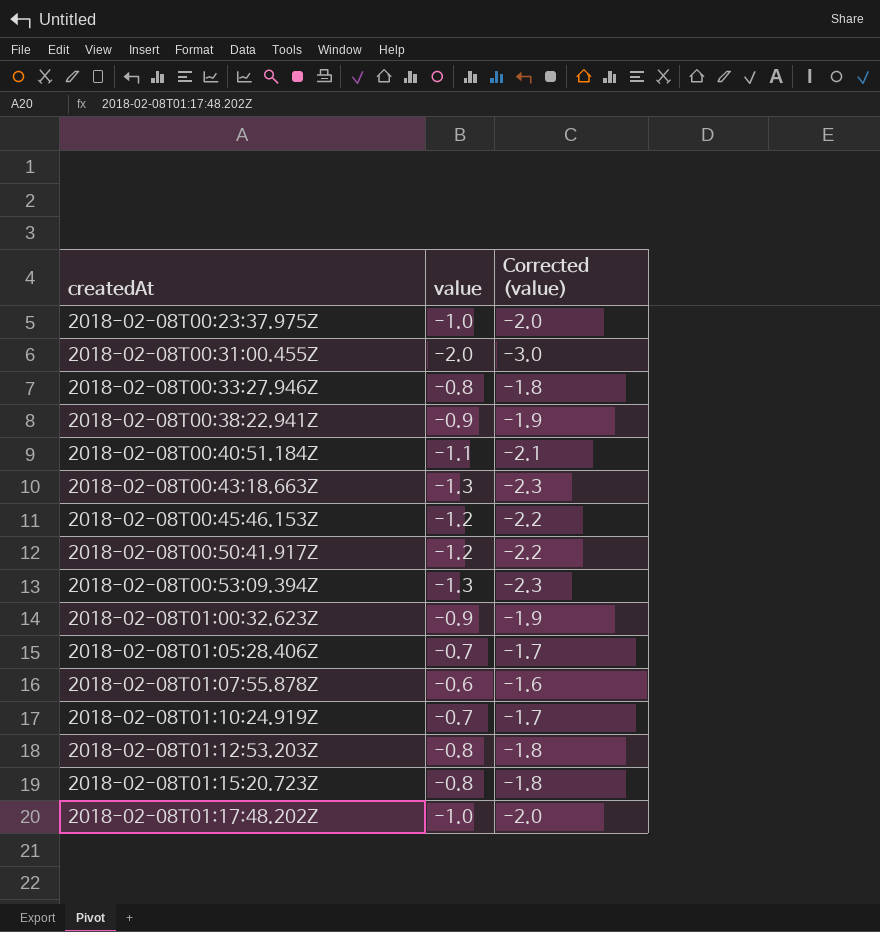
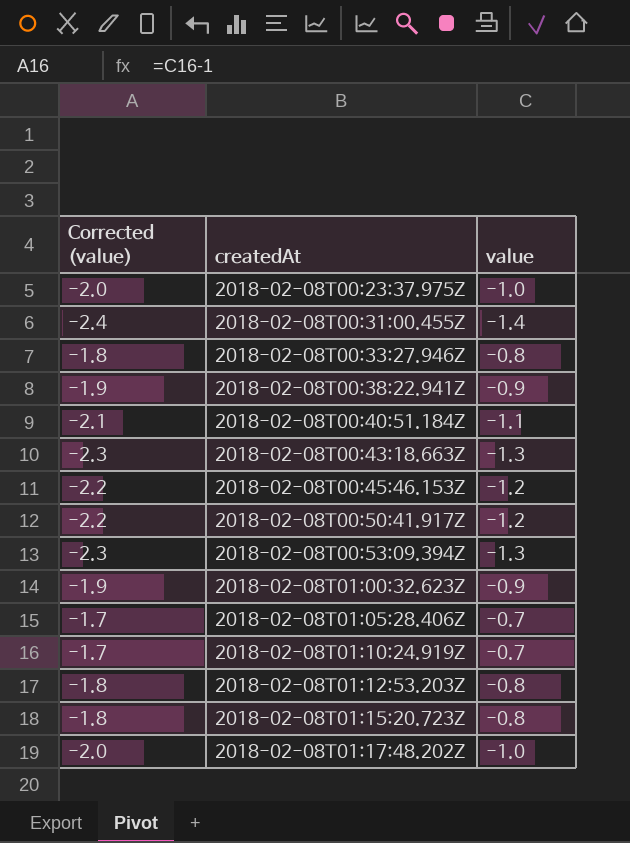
column Corrected (value) | position: 3 -> 1
row 2018-02-08T01:07:55.878Z: -0.6 | -1.6 -> none
2018-02-08T00:31:00.455Z | Corrected (value): -3.0 -> -2.4
2018-02-08T00:31:00.455Z | value: -2.0 -> -1.4

